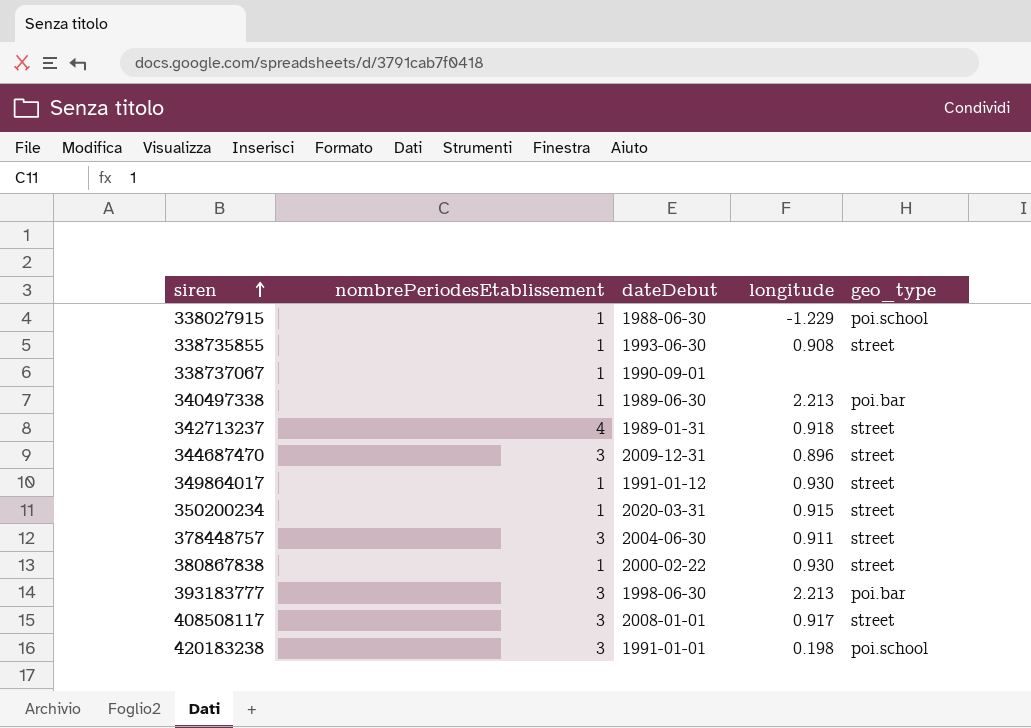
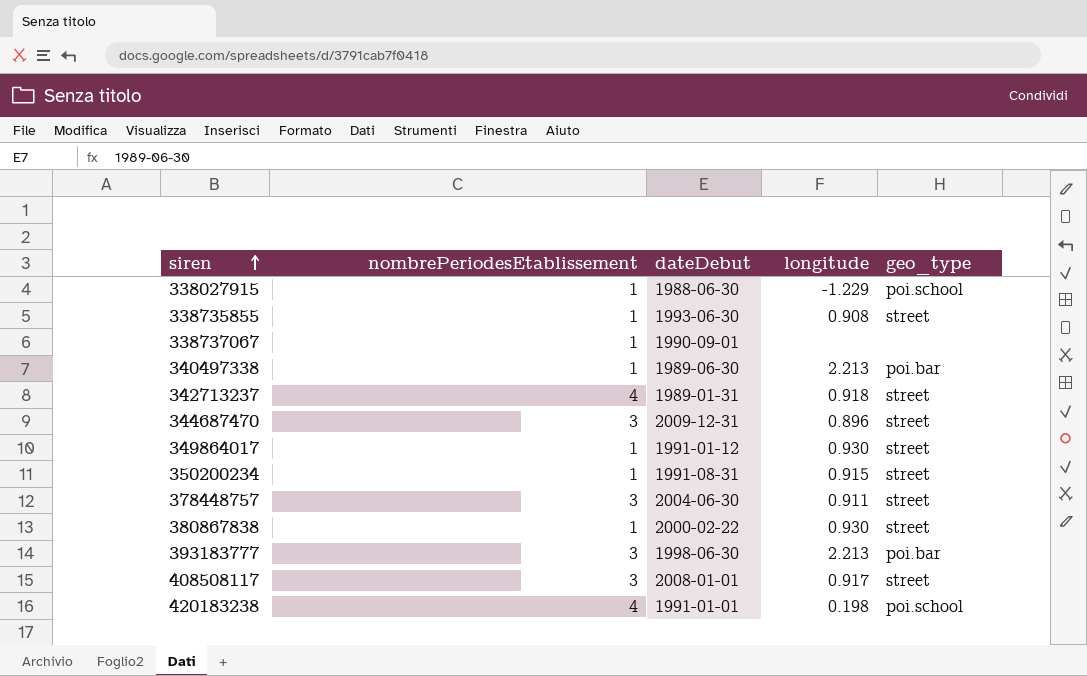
350200234 | dateDebut: 2020-03-31 -> 1991-08-31
420183238 | nombrePeriodesEtablissement: 3 -> 4

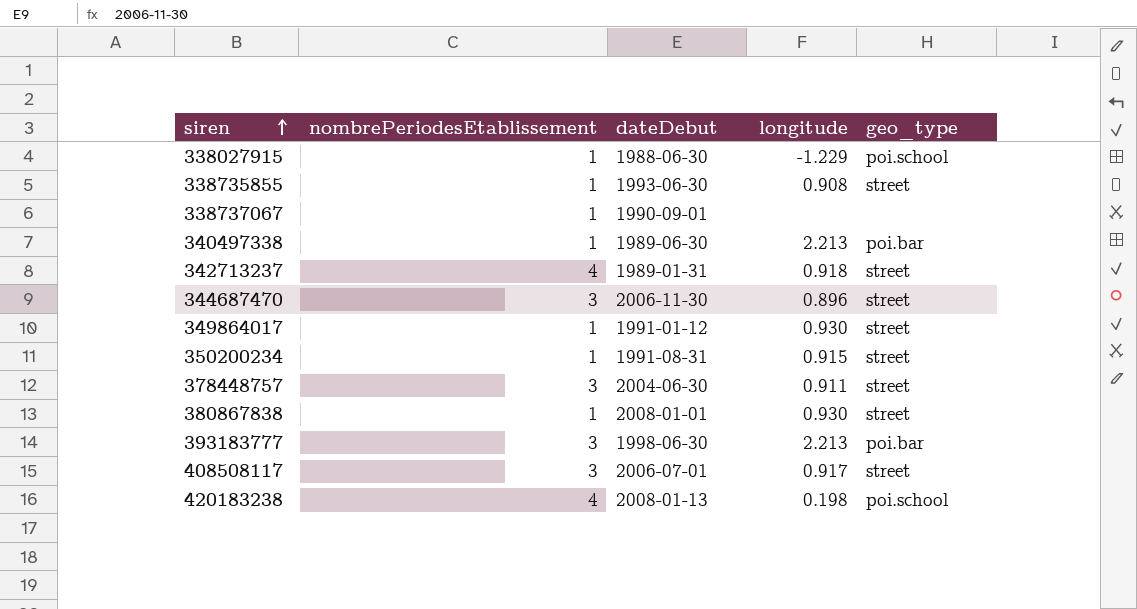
344687470 | dateDebut: 2009-12-31 -> 2006-11-30
380867838 | dateDebut: 2000-02-22 -> 2008-01-01
408508117 | dateDebut: 2008-01-01 -> 2006-07-01
420183238 | dateDebut: 1991-01-01 -> 2008-01-13

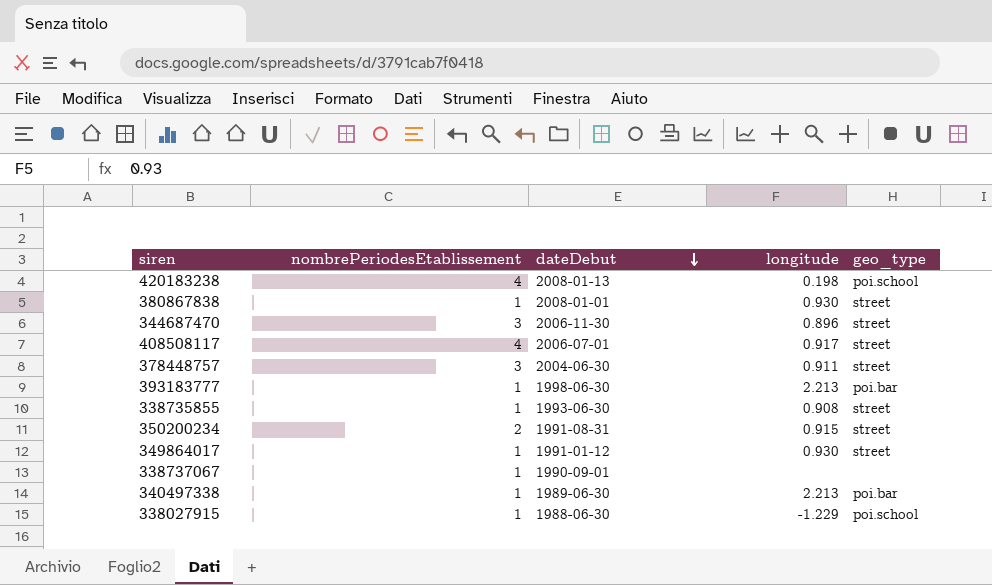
row order: siren ascending -> dateDebut descending
row 342713237: 4 | 1989-01-31 | 0.918 | street -> none
408508117 | nombrePeriodesEtablissement: 3 -> 4
393183777 | nombrePeriodesEtablissement: 3 -> 1
350200234 | nombrePeriodesEtablissement: 1 -> 2

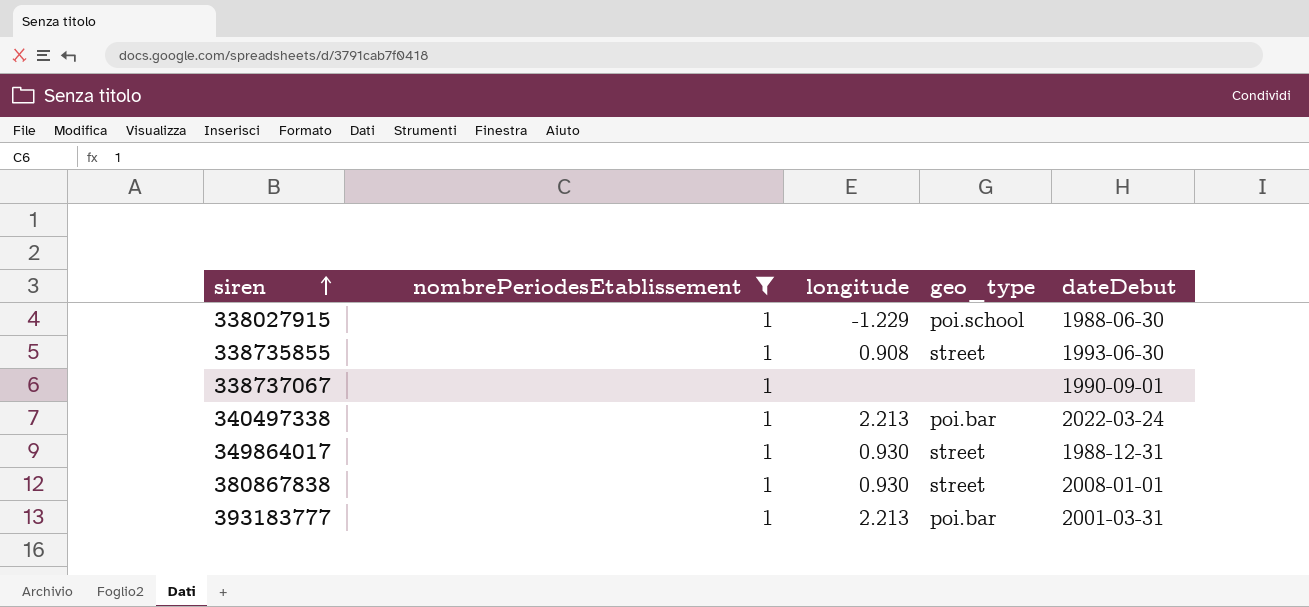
filter: none -> nombrePeriodesEtablissement = 1
row order: dateDebut descending -> siren ascending
column dateDebut | position: 3 -> 5
340497338 | dateDebut: 1989-06-30 -> 2022-03-24
349864017 | dateDebut: 1991-01-12 -> 1988-12-31
393183777 | dateDebut: 1998-06-30 -> 2001-03-31

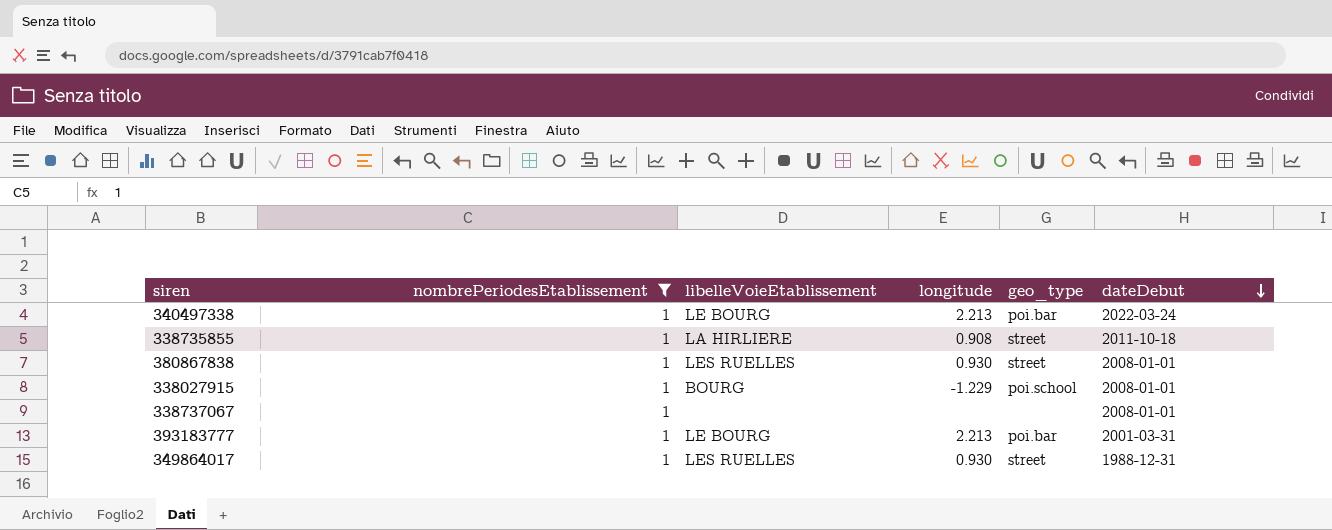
row order: siren ascending -> dateDebut descending
column libelleVoieEtablissement | position: none -> 3
338735855 | dateDebut: 1993-06-30 -> 2011-10-18
338027915 | dateDebut: 1988-06-30 -> 2008-01-01
338737067 | dateDebut: 1990-09-01 -> 2008-01-01

